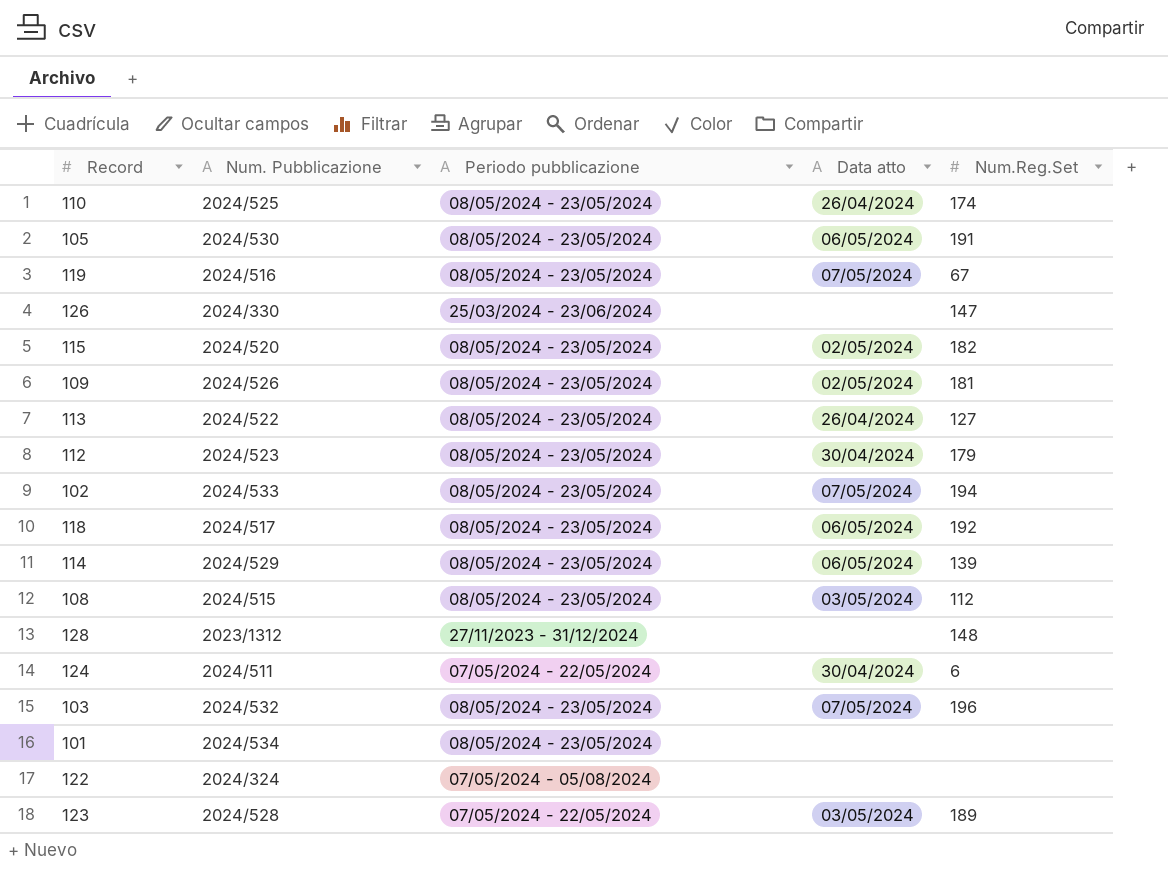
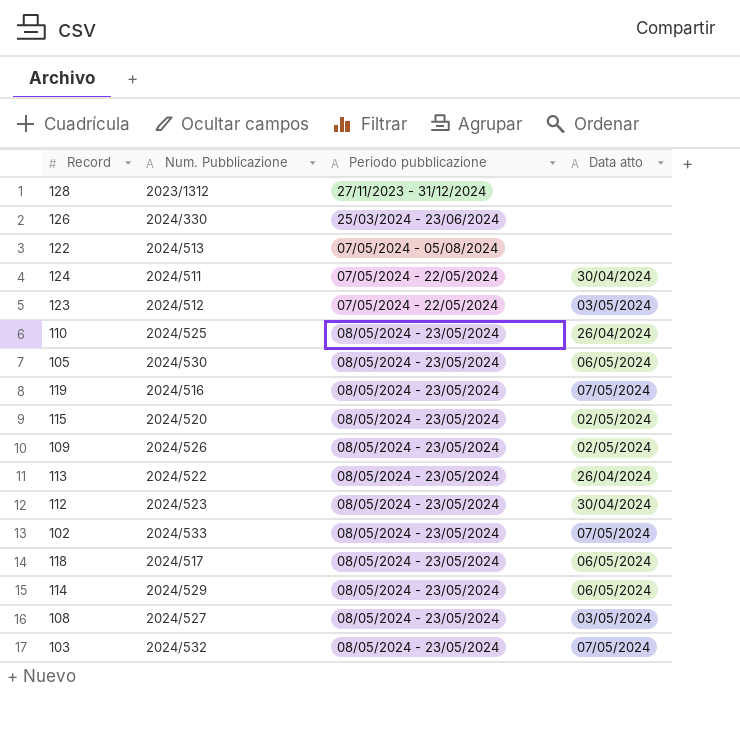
row order: none -> Periodo pubblicazione ascending
column Num.Reg.Set | position: 5 -> none
row 101: 2024/534 | 08/05/2024 - 23/05/2024 | none | none -> none
122 | Num. Pubblicazione: 2024/324 -> 2024/513
123 | Num. Pubblicazione: 2024/528 -> 2024/512
108 | Num. Pubblicazione: 2024/515 -> 2024/527

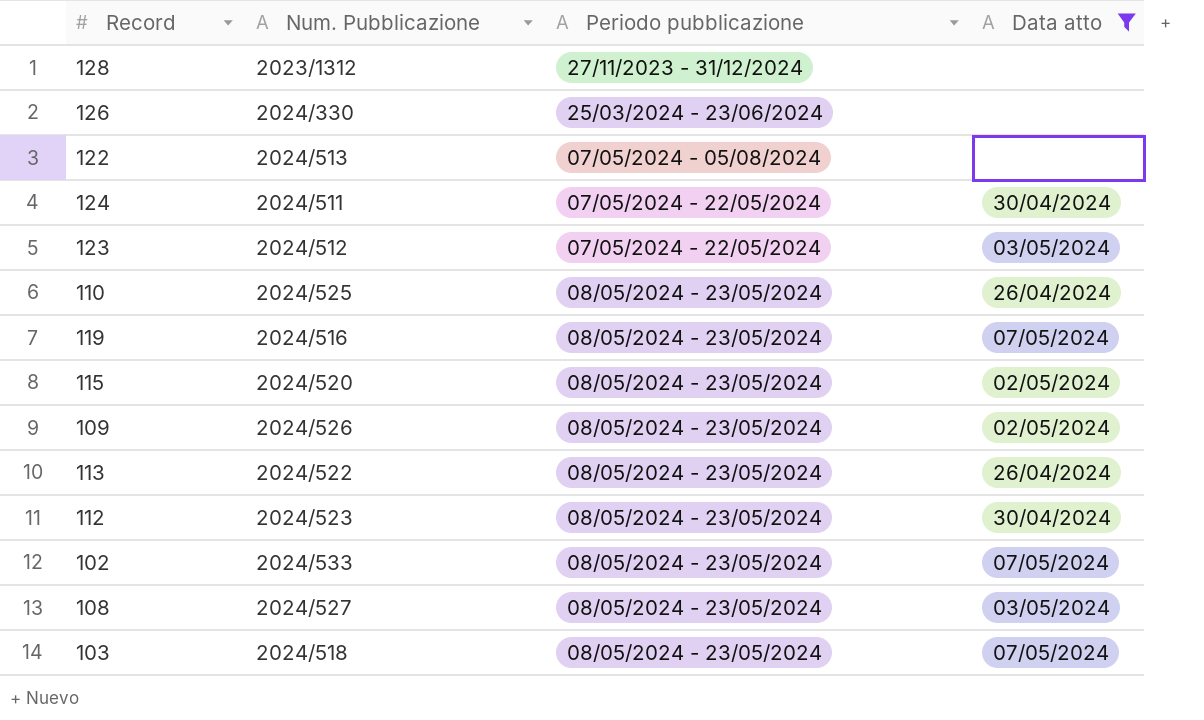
filter: none -> Data atto != 06/05/2024
103 | Num. Pubblicazione: 2024/532 -> 2024/518

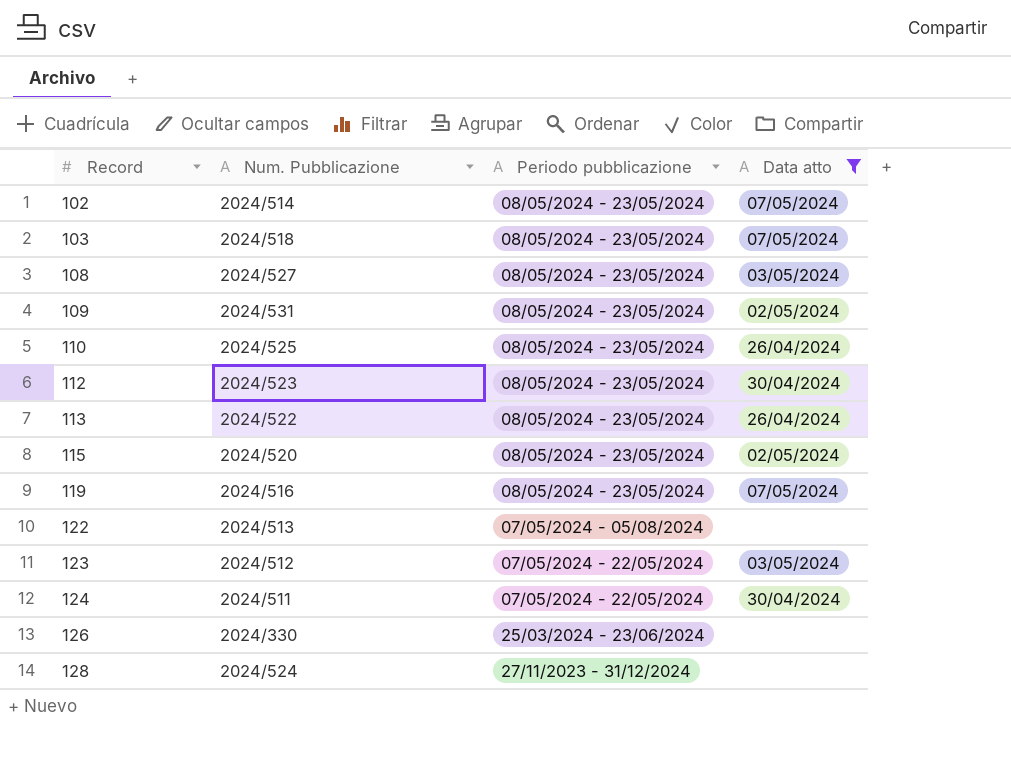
row order: Periodo pubblicazione ascending -> Record ascending
102 | Num. Pubblicazione: 2024/533 -> 2024/514
109 | Num. Pubblicazione: 2024/526 -> 2024/531
128 | Num. Pubblicazione: 2023/1312 -> 2024/524

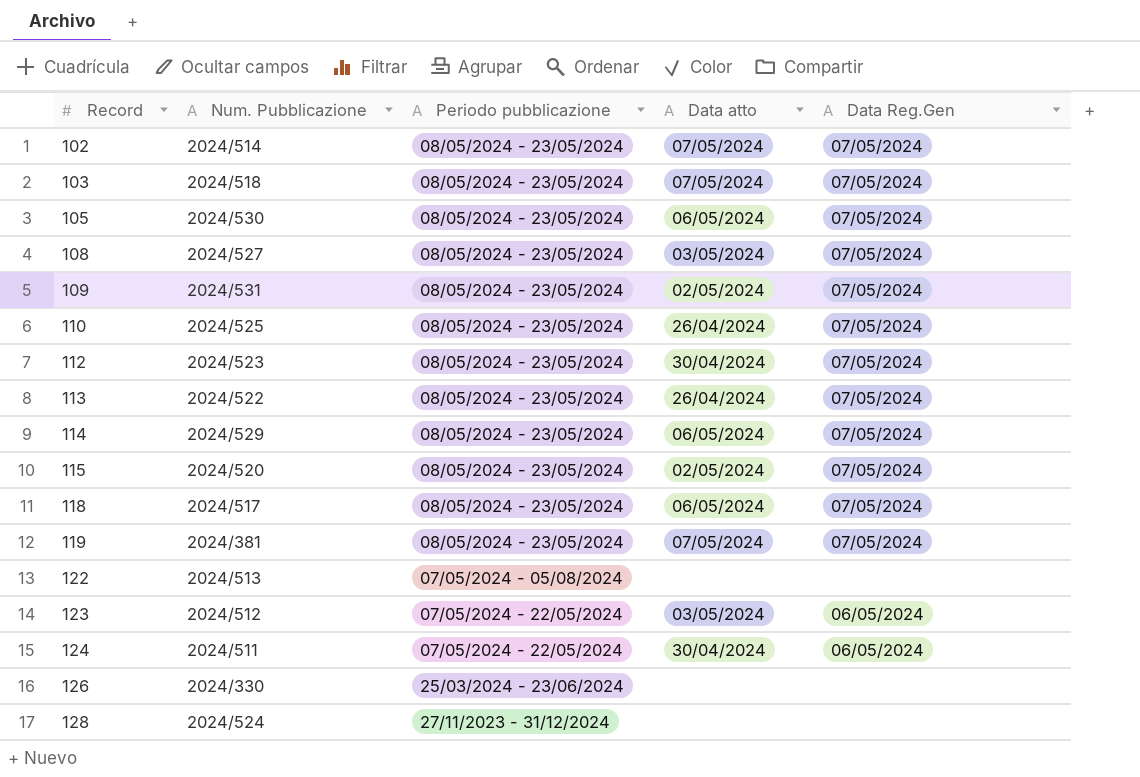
filter: Data atto != 06/05/2024 -> none
column Data Reg.Gen | position: none -> 5
119 | Num. Pubblicazione: 2024/516 -> 2024/381

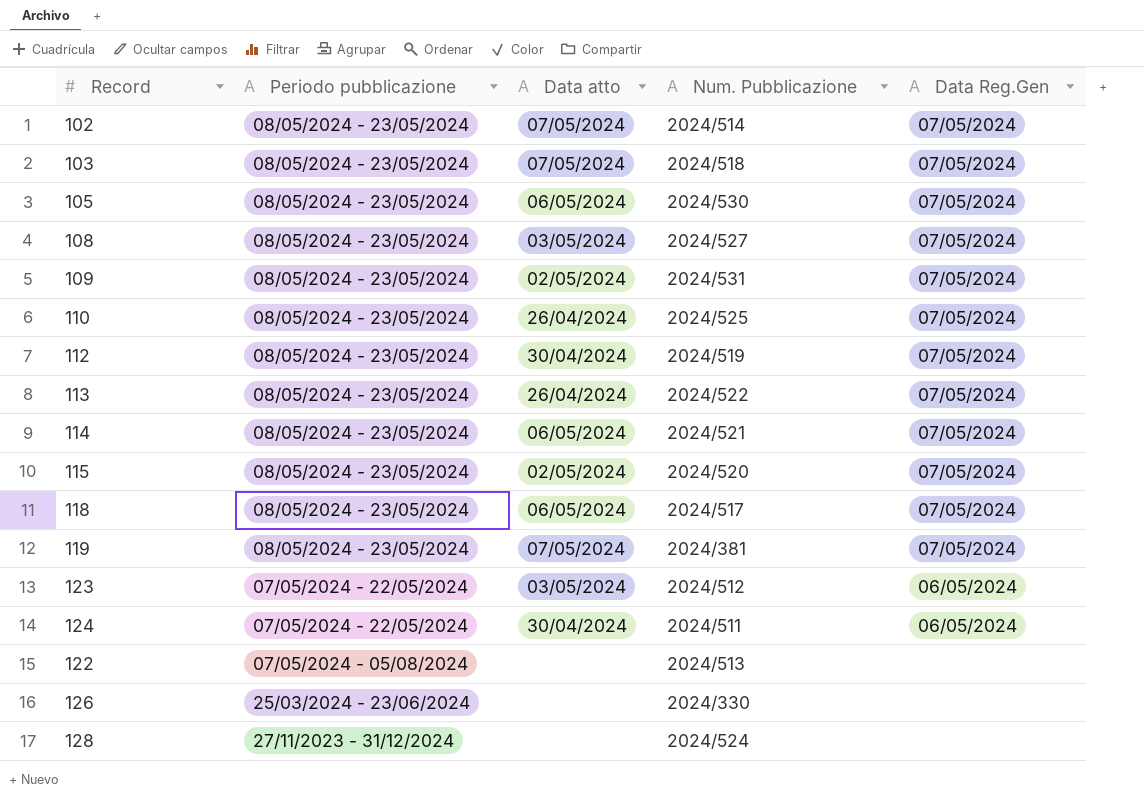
row order: Record ascending -> Periodo pubblicazione descending
column Num. Pubblicazione | position: 2 -> 4
112 | Num. Pubblicazione: 2024/523 -> 2024/519
114 | Num. Pubblicazione: 2024/529 -> 2024/521

